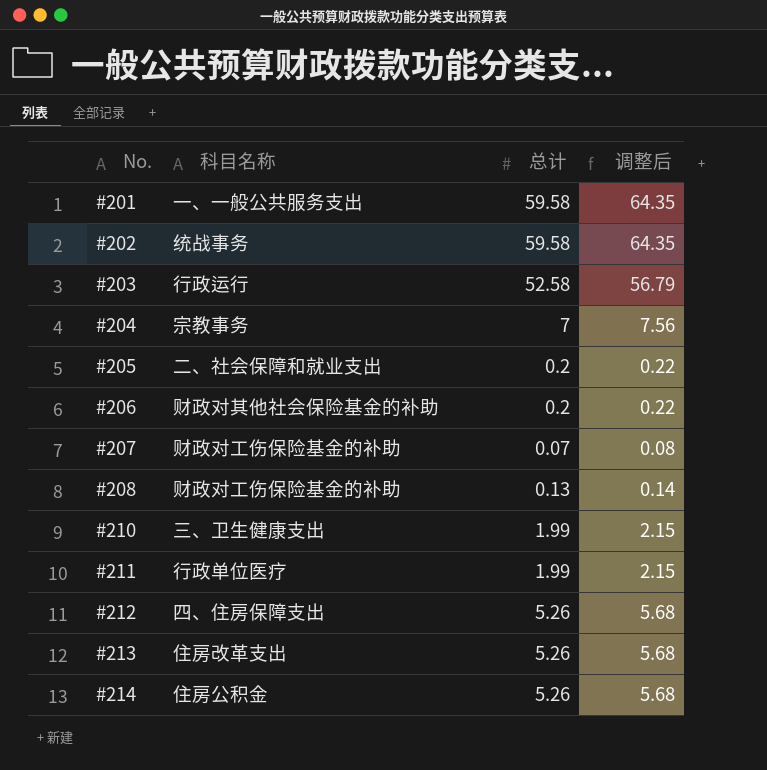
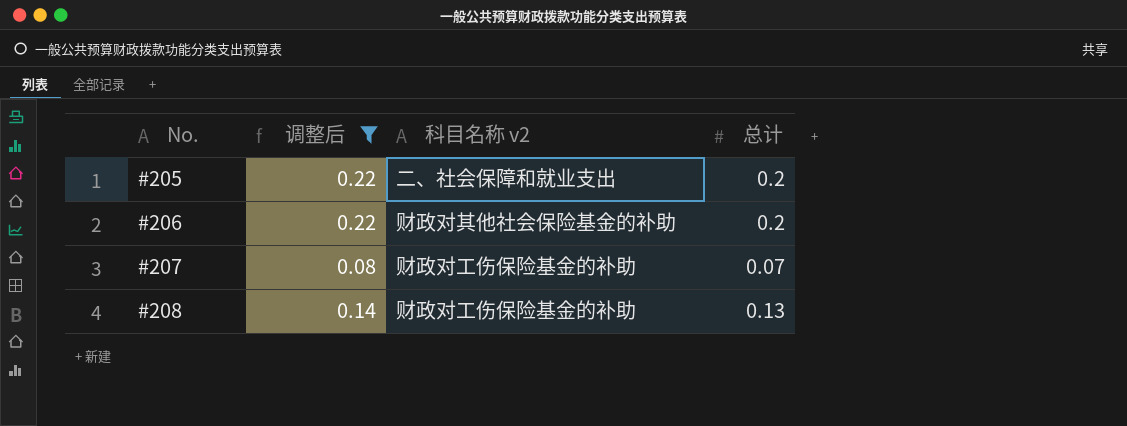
filter: none -> 调整后 <= 0.22
column 调整后 | position: 4 -> 2
column name: 科目名称 -> 科目名称 v2

